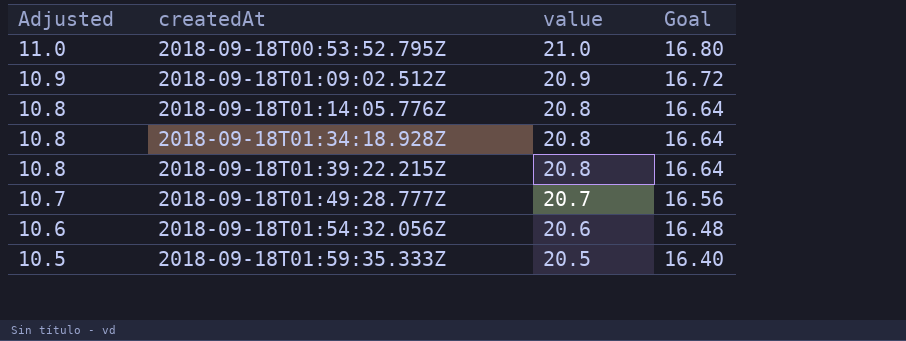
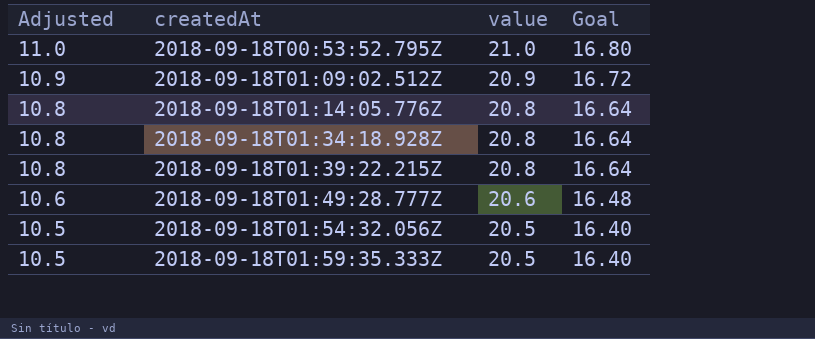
2018-09-18T01:49:28.777Z | Adjusted: 10.7 -> 10.6
2018-09-18T01:49:28.777Z | value: 20.7 -> 20.6
2018-09-18T01:49:28.777Z | Goal: 16.56 -> 16.48
2018-09-18T01:54:32.056Z | Adjusted: 10.6 -> 10.5
2018-09-18T01:54:32.056Z | value: 20.6 -> 20.5
2018-09-18T01:54:32.056Z | Goal: 16.48 -> 16.40

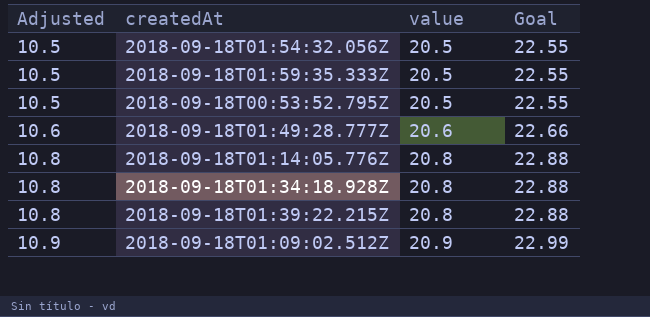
row order: Adjusted descending -> Adjusted ascending
column Goal | formula: [value] * 0.8 -> [value] * 1.1
2018-09-18T00:53:52.795Z | Adjusted: 11.0 -> 10.5
2018-09-18T00:53:52.795Z | value: 21.0 -> 20.5

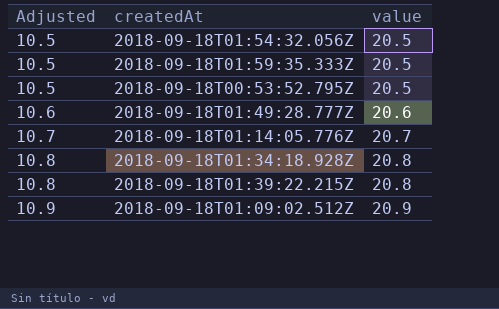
column Goal | formula: [value] * 1.1 -> none
2018-09-18T01:14:05.776Z | Adjusted: 10.8 -> 10.7
2018-09-18T01:14:05.776Z | value: 20.8 -> 20.7

